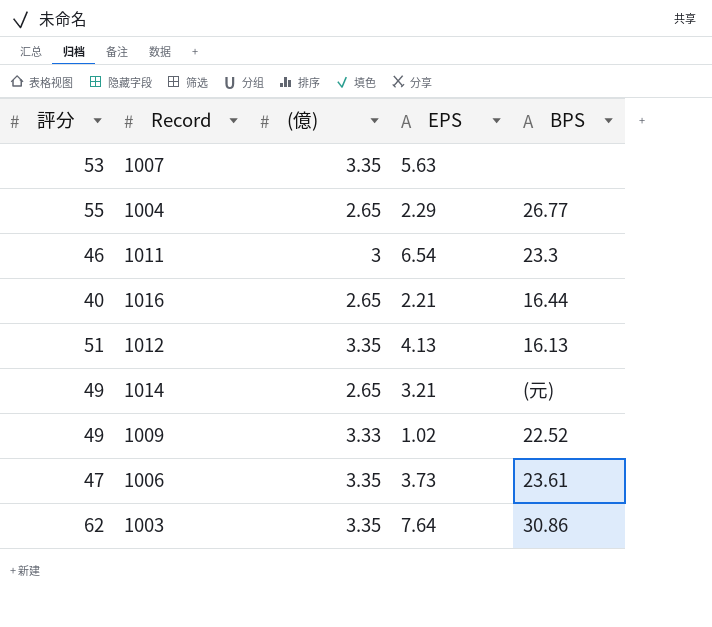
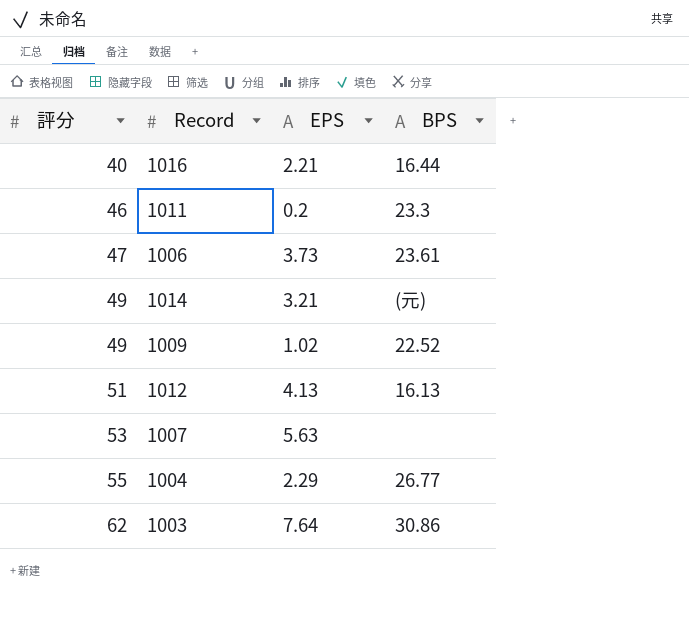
row order: none -> 評分 ascending
column (億) | position: 3 -> none
1011 | EPS: 6.54 -> 0.2

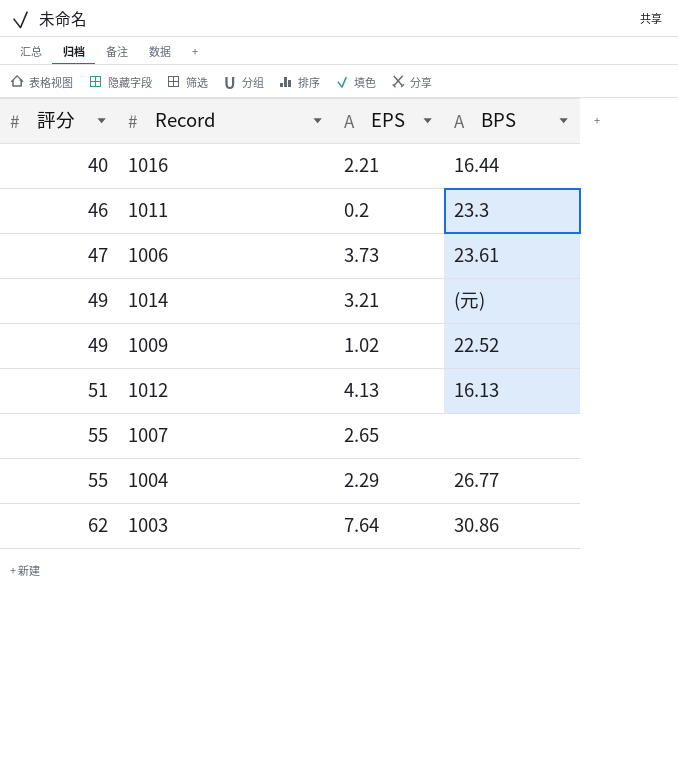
1007 | 評分: 53 -> 55
1007 | EPS: 5.63 -> 2.65

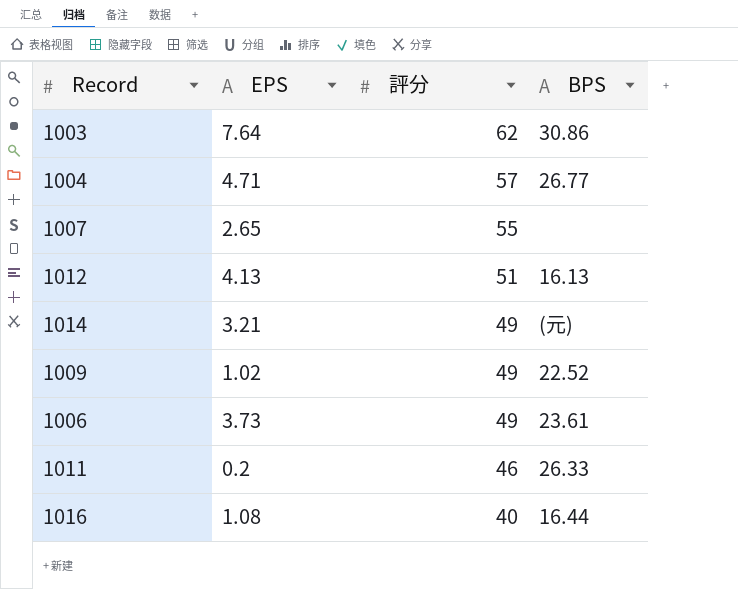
row order: 評分 ascending -> 評分 descending
column 評分 | position: 1 -> 3
1004 | EPS: 2.29 -> 4.71
1004 | 評分: 55 -> 57
1006 | 評分: 47 -> 49
1011 | BPS: 23.3 -> 26.33
1016 | EPS: 2.21 -> 1.08

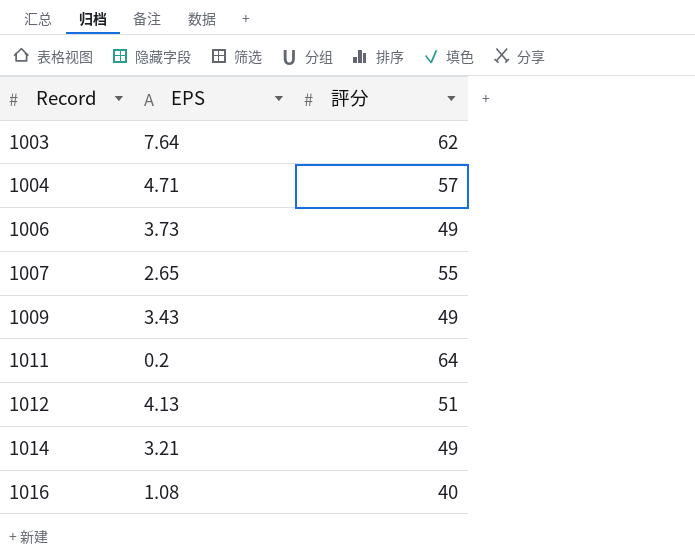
row order: 評分 descending -> Record ascending
column BPS | position: 4 -> none
1009 | EPS: 1.02 -> 3.43
1011 | 評分: 46 -> 64

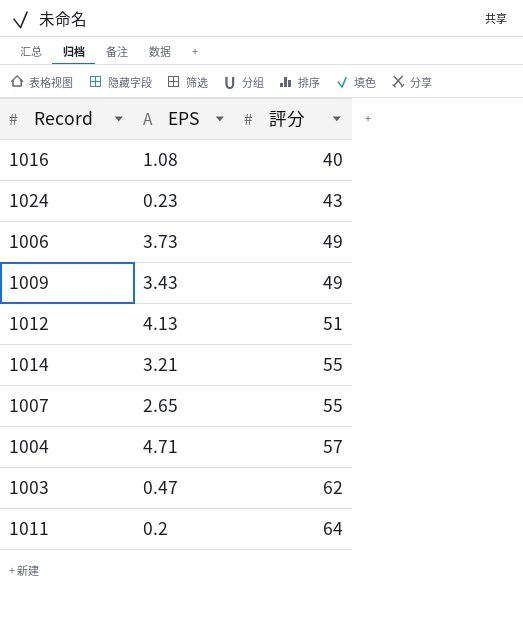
row order: Record ascending -> 評分 ascending
row 1024: none -> 0.23 | 43
1014 | 評分: 49 -> 55
1003 | EPS: 7.64 -> 0.47

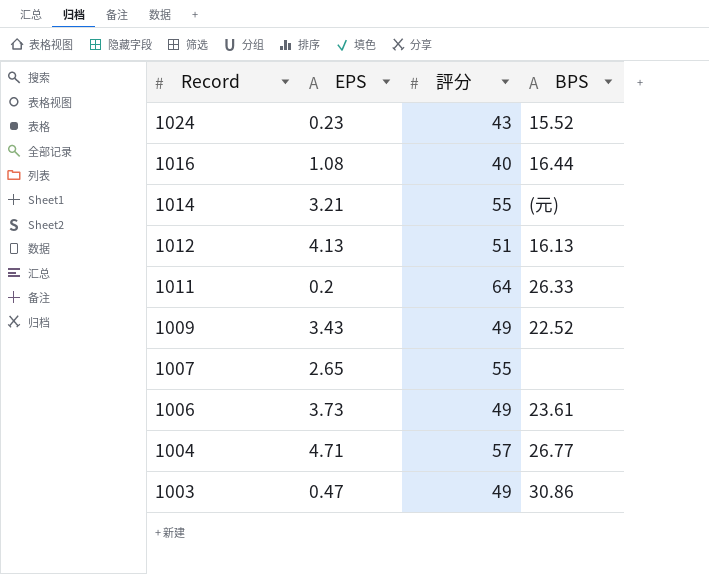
row order: 評分 ascending -> Record descending
column BPS | position: none -> 4
1003 | 評分: 62 -> 49

